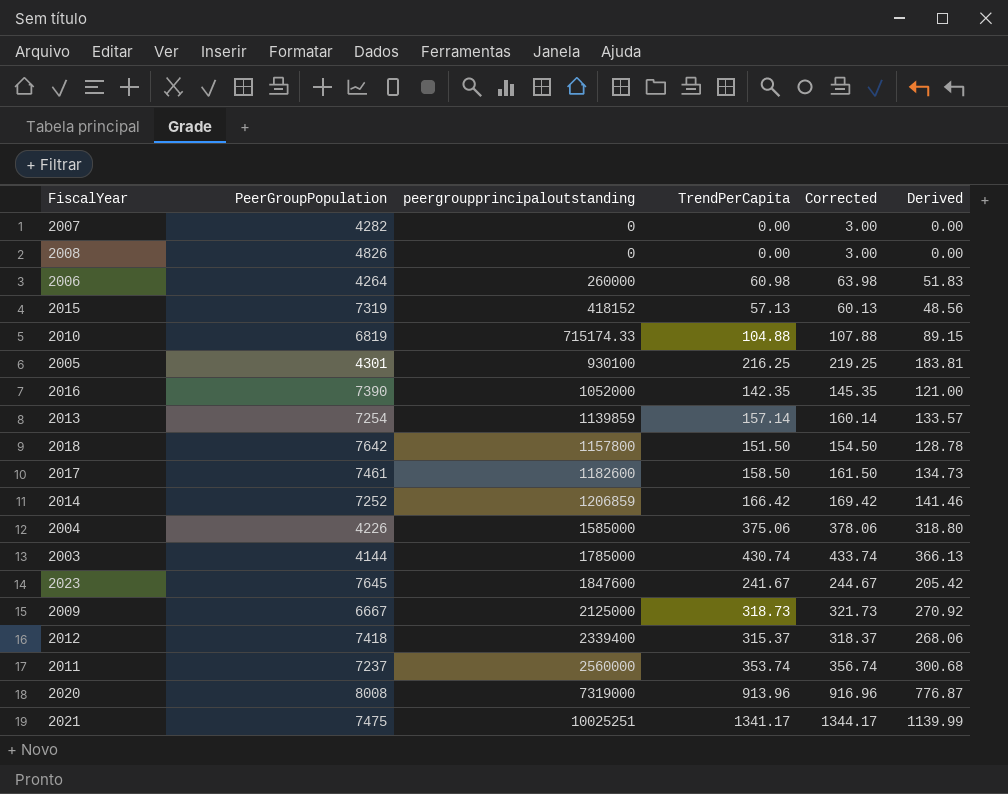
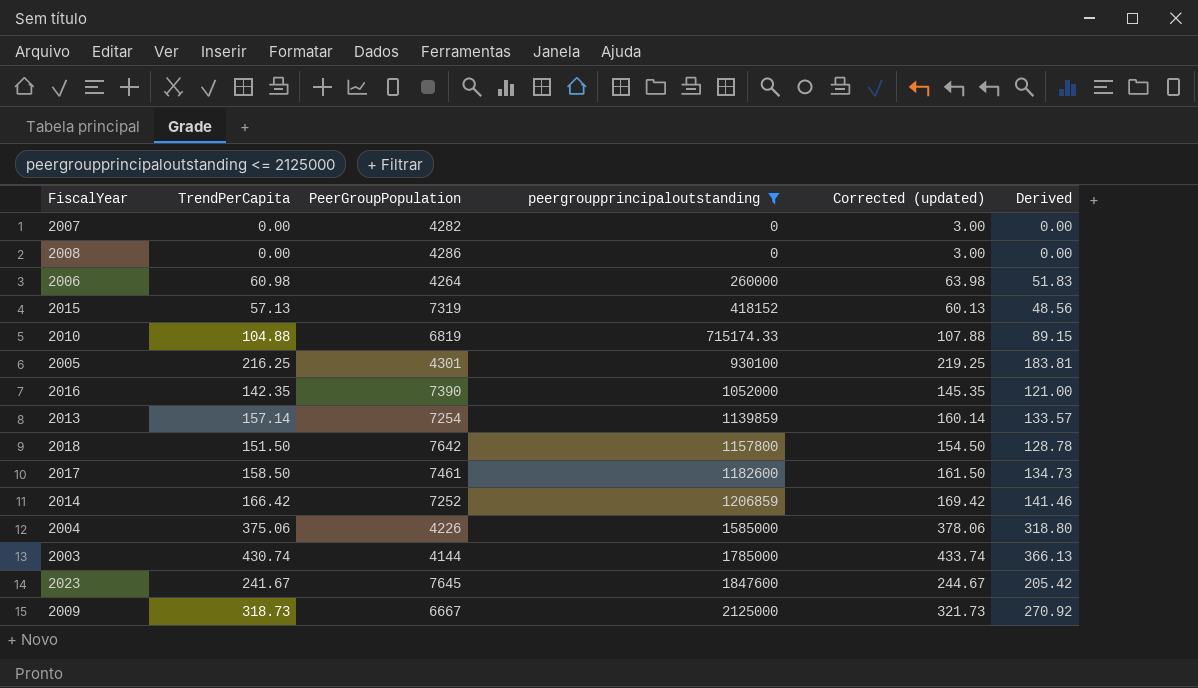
filter: none -> peergroupprincipaloutstanding <= 2125000
column TrendPerCapita | position: 4 -> 2
column name: Corrected -> Corrected (updated)
2008 | PeerGroupPopulation: 4826 -> 4286

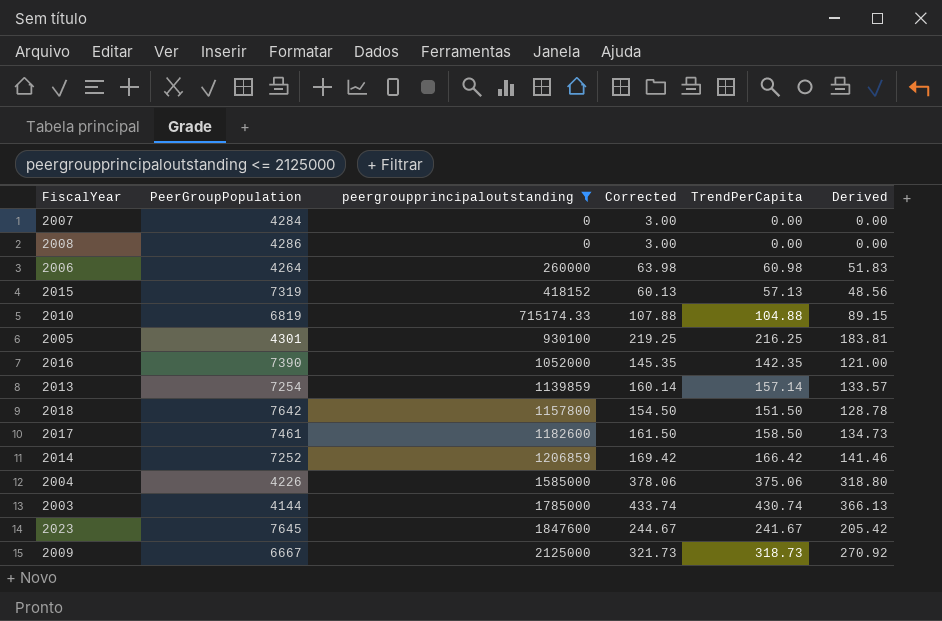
column name: Corrected (updated) -> Corrected
column TrendPerCapita | position: 2 -> 5
2007 | PeerGroupPopulation: 4282 -> 4284

